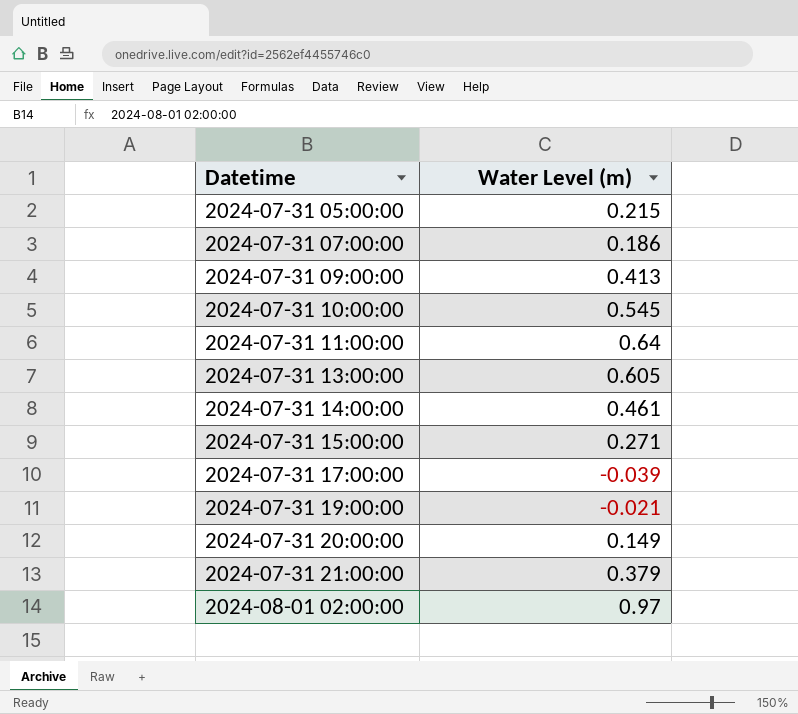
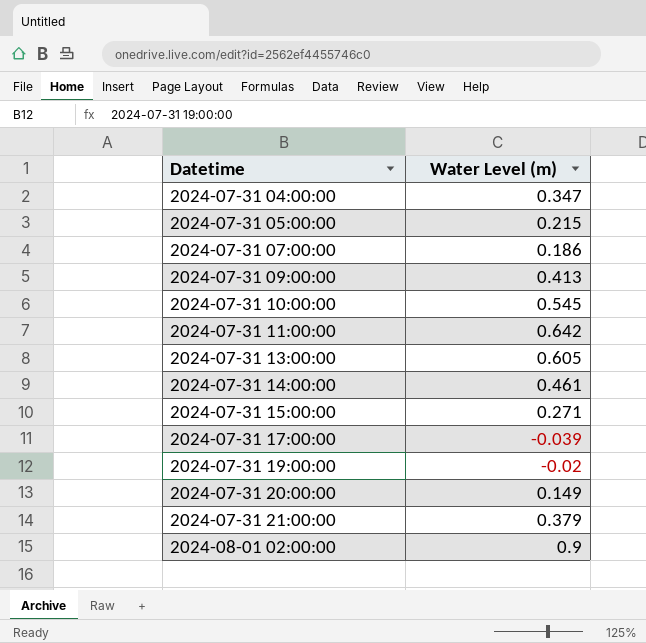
row 2024-07-31 04:00:00: none -> 0.347
2024-07-31 11:00:00 | Water Level (m): 0.64 -> 0.642
2024-07-31 19:00:00 | Water Level (m): -0.021 -> -0.02
2024-08-01 02:00:00 | Water Level (m): 0.97 -> 0.9

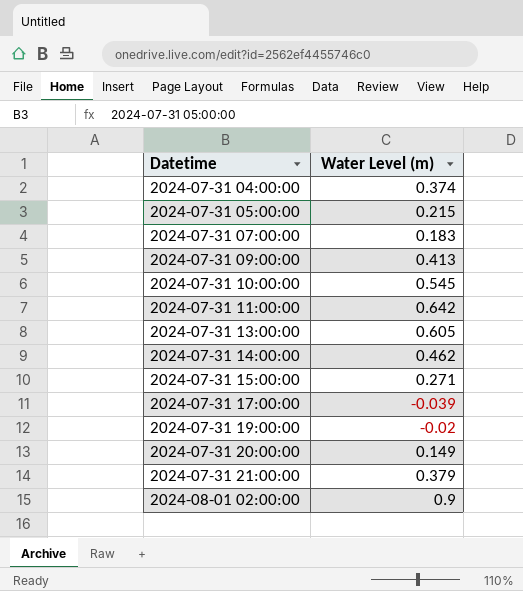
2024-07-31 04:00:00 | Water Level (m): 0.347 -> 0.374
2024-07-31 07:00:00 | Water Level (m): 0.186 -> 0.183
2024-07-31 14:00:00 | Water Level (m): 0.461 -> 0.462

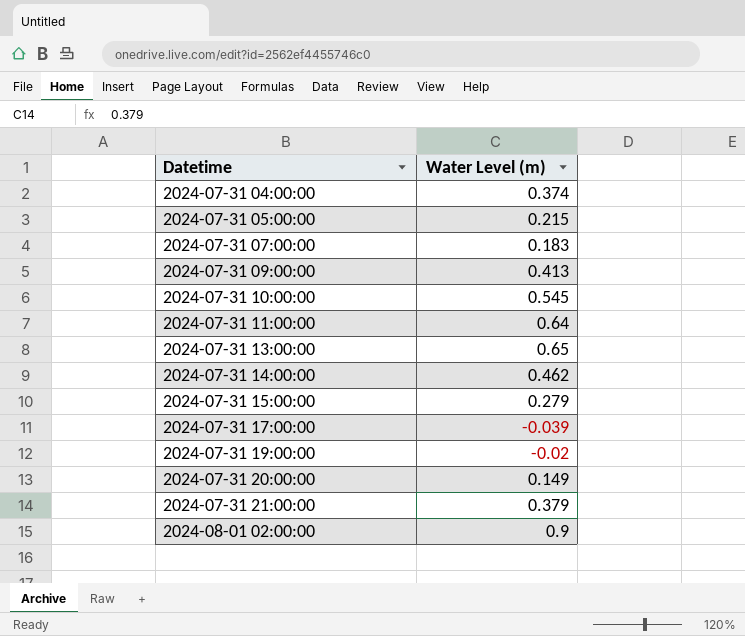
2024-07-31 11:00:00 | Water Level (m): 0.642 -> 0.64
2024-07-31 13:00:00 | Water Level (m): 0.605 -> 0.65
2024-07-31 15:00:00 | Water Level (m): 0.271 -> 0.279

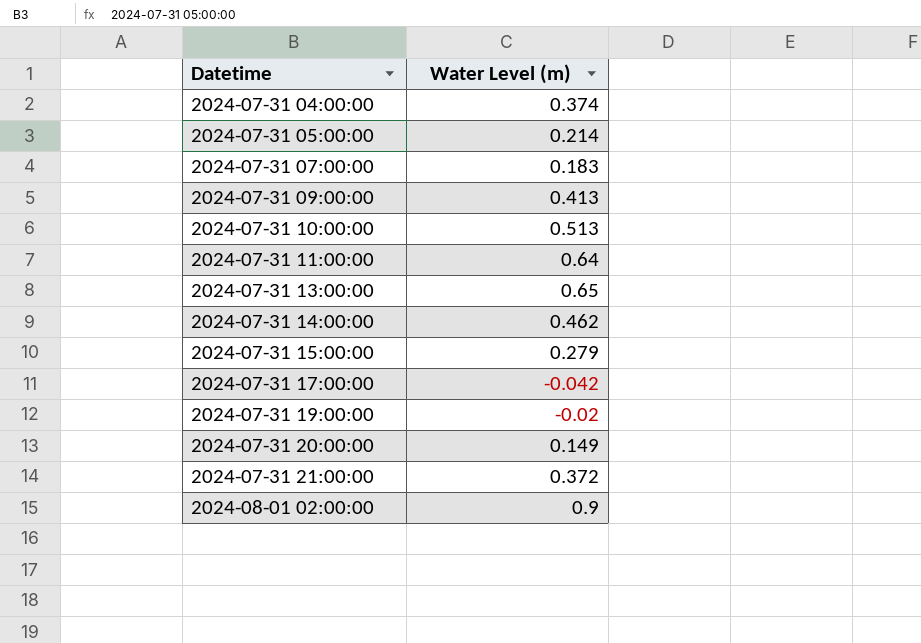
2024-07-31 05:00:00 | Water Level (m): 0.215 -> 0.214
2024-07-31 10:00:00 | Water Level (m): 0.545 -> 0.513
2024-07-31 17:00:00 | Water Level (m): -0.039 -> -0.042
2024-07-31 21:00:00 | Water Level (m): 0.379 -> 0.372

